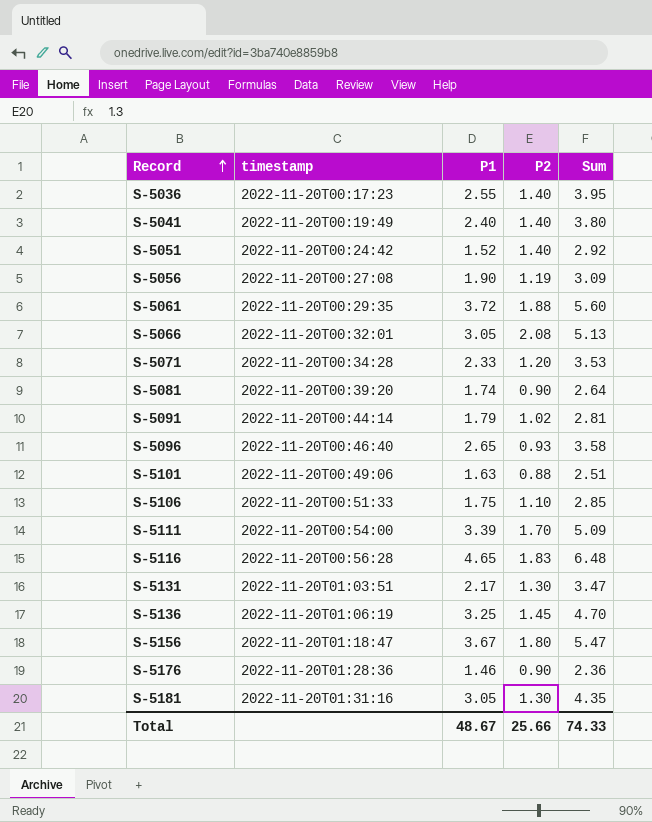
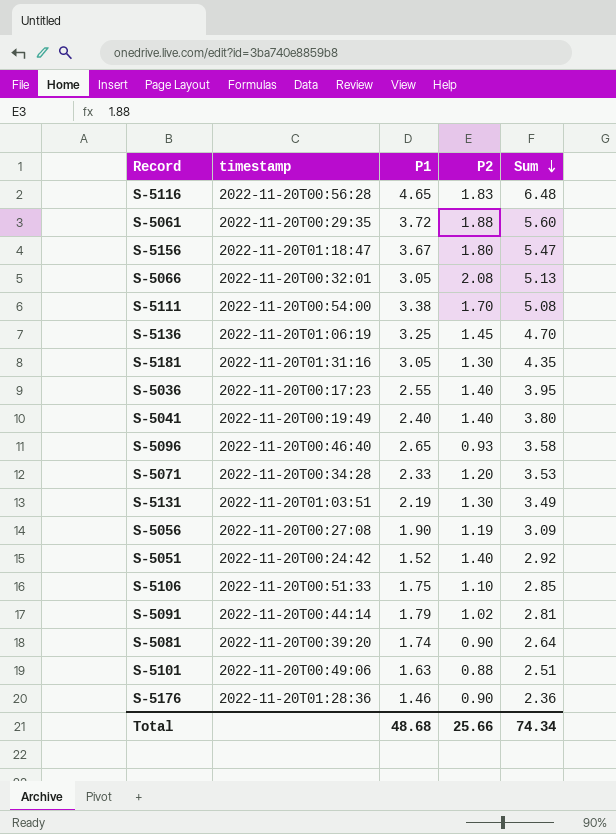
row order: Record ascending -> Sum descending
S-5111 | P1: 3.39 -> 3.38
S-5111 | Sum: 5.09 -> 5.08
S-5131 | P1: 2.17 -> 2.19
S-5131 | Sum: 3.47 -> 3.49
Total | P1: 48.67 -> 48.68
Total | Sum: 74.33 -> 74.34

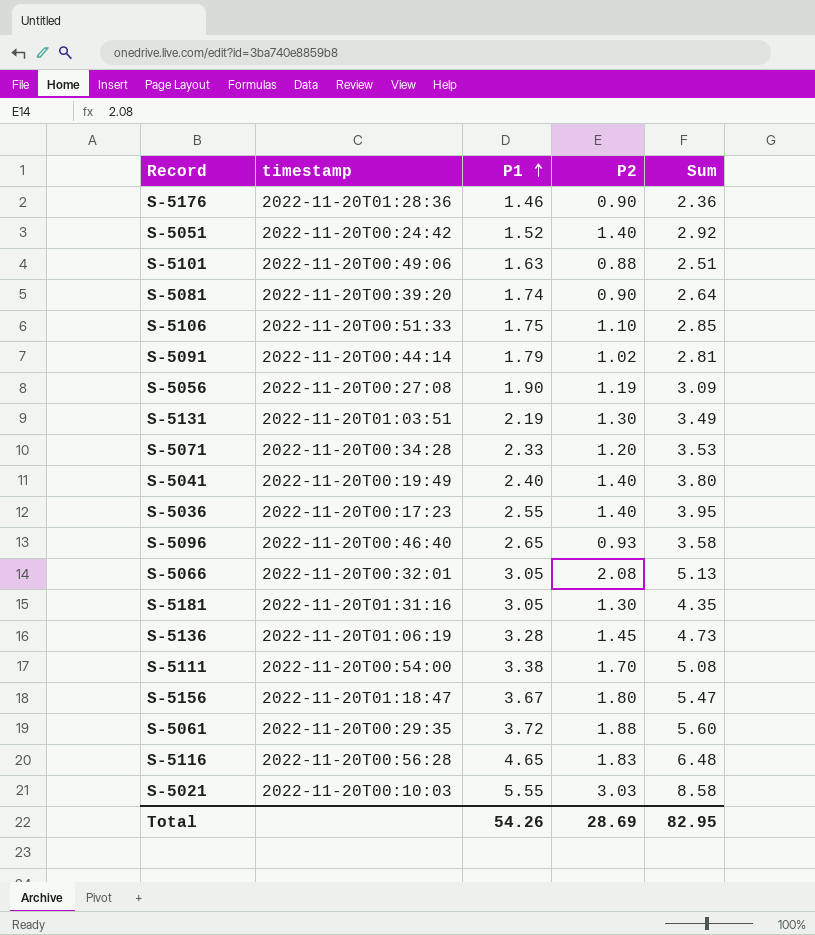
row order: Sum descending -> P1 ascending
S-5136 | P1: 3.25 -> 3.28
S-5136 | Sum: 4.70 -> 4.73
row S-5021: none -> 2022-11-20T00:10:03 | 5.55 | 3.03 | 8.58
Total | P1: 48.68 -> 54.26
Total | P2: 25.66 -> 28.69
Total | Sum: 74.34 -> 82.95

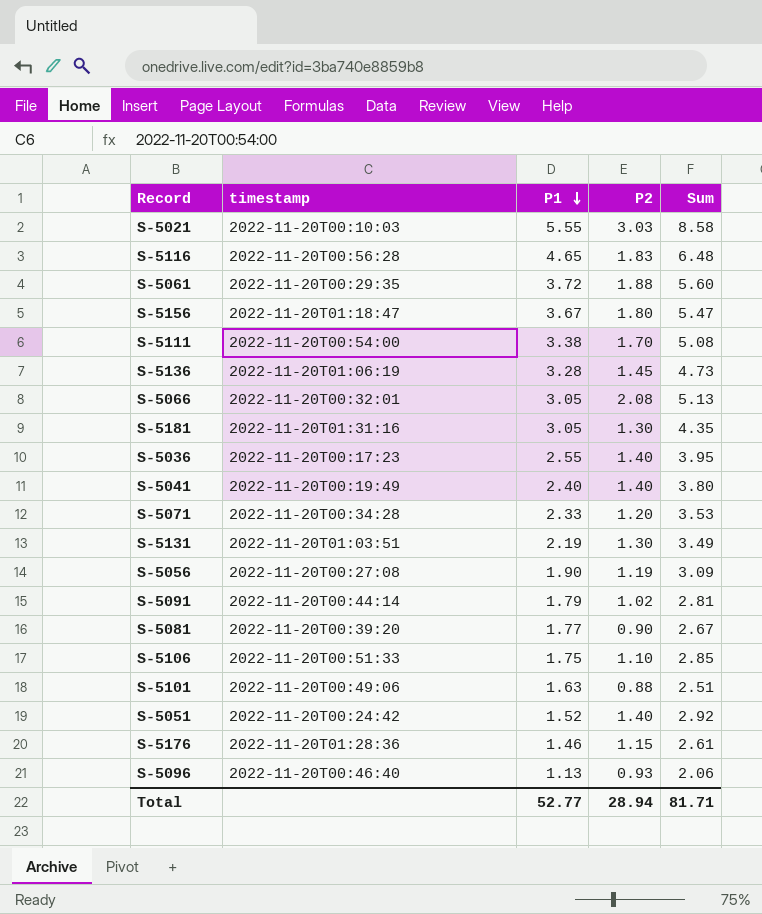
row order: P1 ascending -> P1 descending
S-5081 | P1: 1.74 -> 1.77
S-5081 | Sum: 2.64 -> 2.67
S-5176 | P2: 0.90 -> 1.15
S-5176 | Sum: 2.36 -> 2.61
S-5096 | P1: 2.65 -> 1.13
S-5096 | Sum: 3.58 -> 2.06
Total | P1: 54.26 -> 52.77
Total | P2: 28.69 -> 28.94
Total | Sum: 82.95 -> 81.71

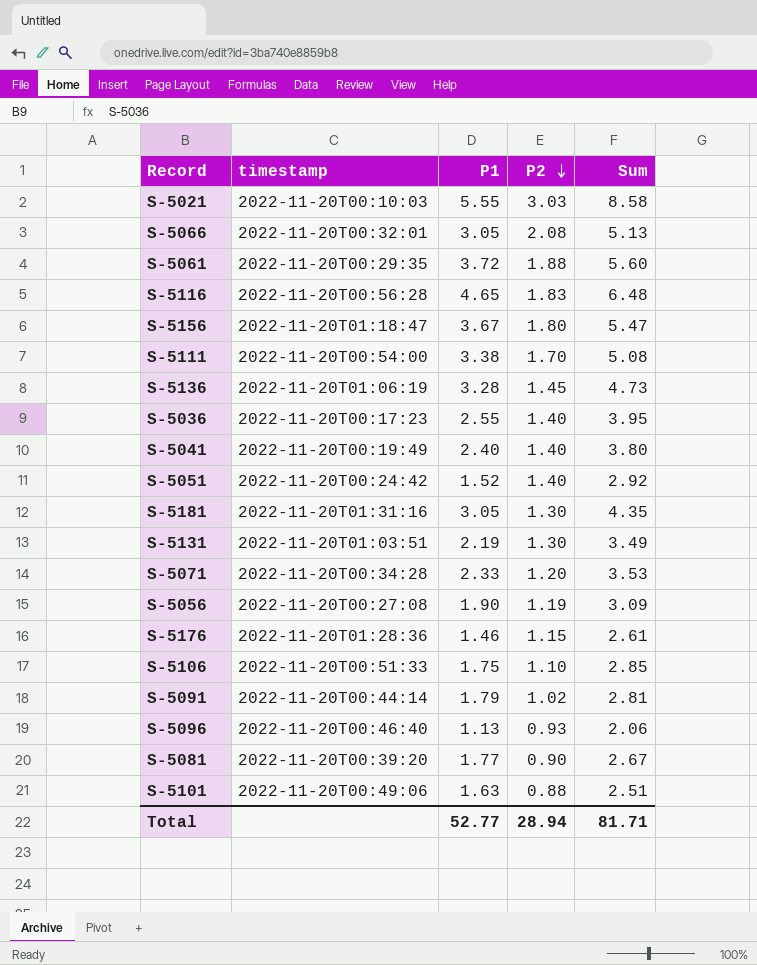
row order: P1 descending -> P2 descending

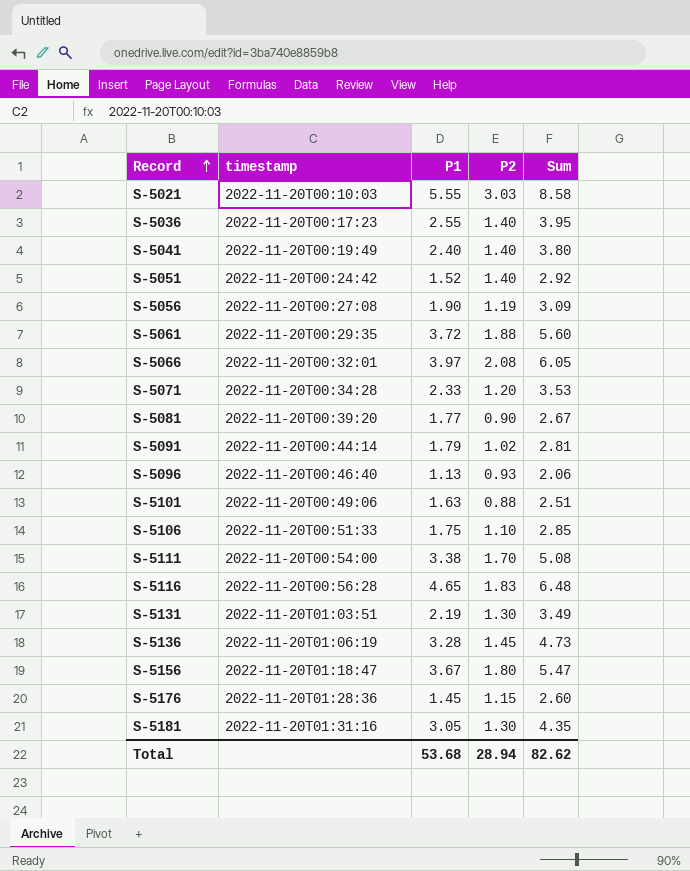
row order: P2 descending -> Record ascending
S-5066 | P1: 3.05 -> 3.97
S-5066 | Sum: 5.13 -> 6.05
S-5176 | P1: 1.46 -> 1.45
S-5176 | Sum: 2.61 -> 2.60
Total | P1: 52.77 -> 53.68
Total | Sum: 81.71 -> 82.62

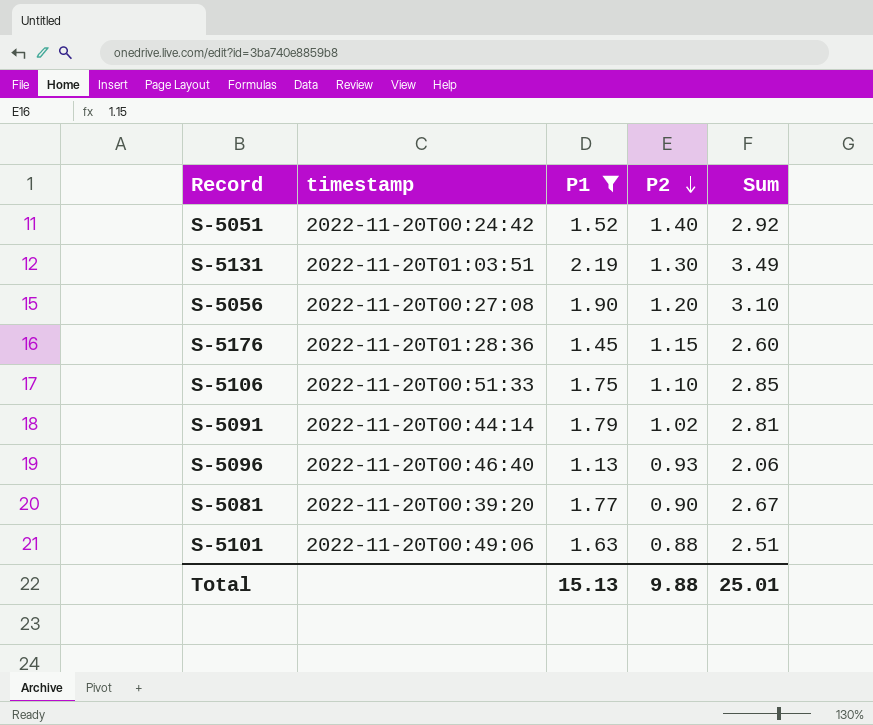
filter: none -> P1 <= 2.19
row order: Record ascending -> P2 descending
S-5056 | P2: 1.19 -> 1.20
S-5056 | Sum: 3.09 -> 3.10
Total | P1: 53.68 -> 15.13
Total | P2: 28.94 -> 9.88
Total | Sum: 82.62 -> 25.01

